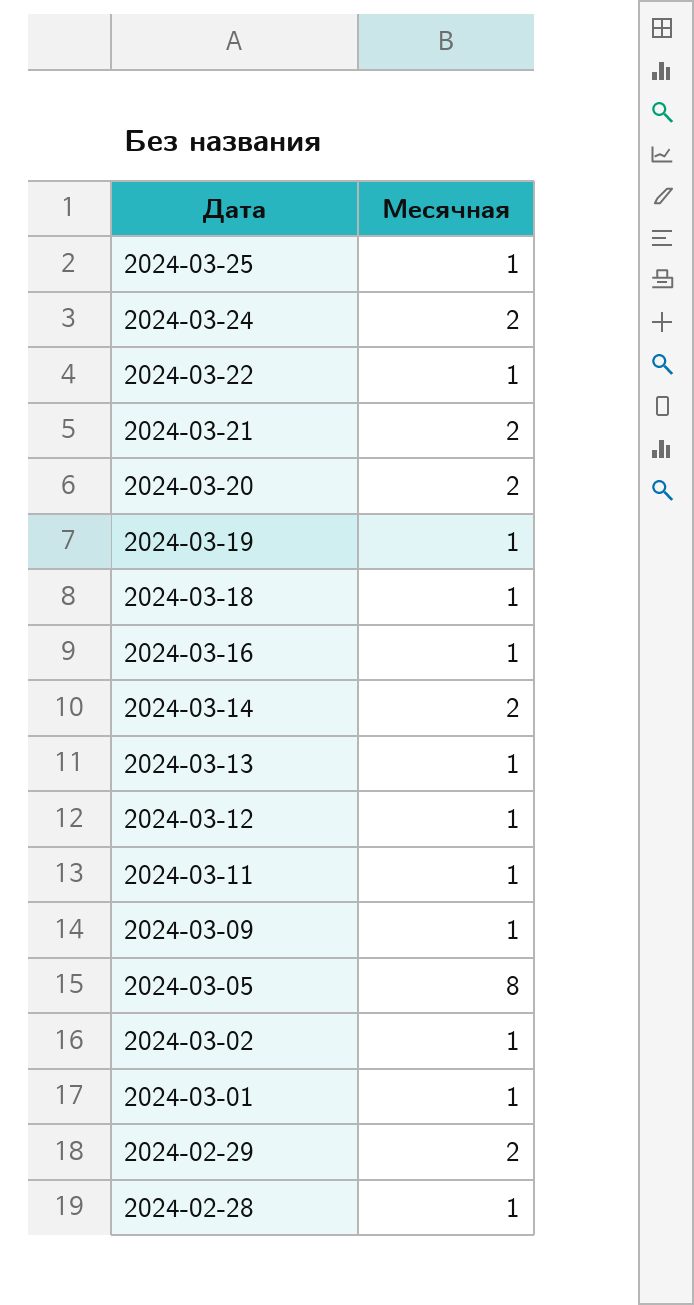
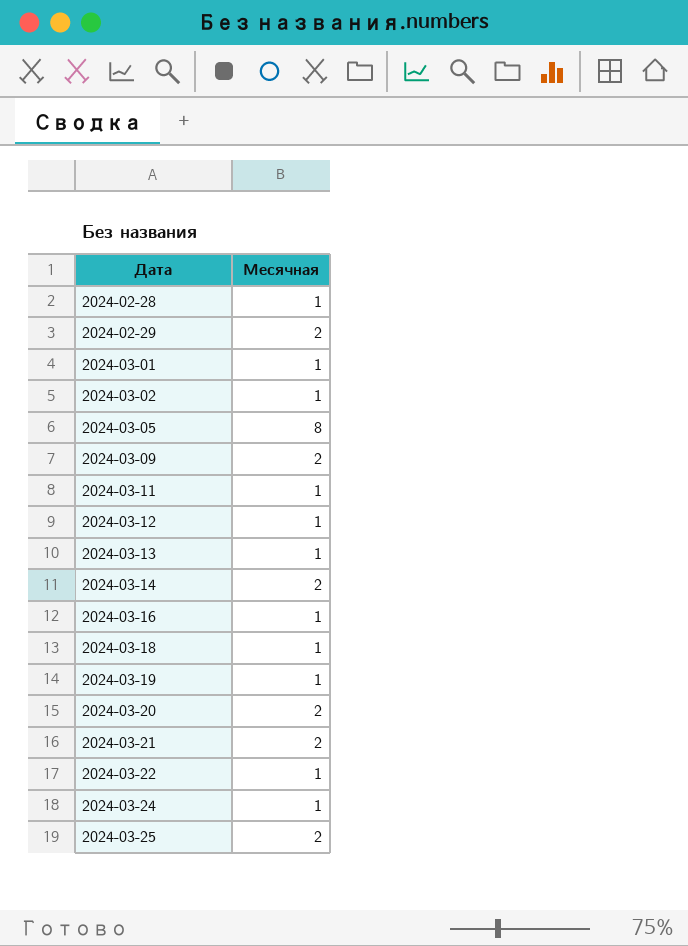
row order: Дата descending -> Дата ascending
2024-03-09 | Месячная: 1 -> 2
2024-03-24 | Месячная: 2 -> 1
2024-03-25 | Месячная: 1 -> 2

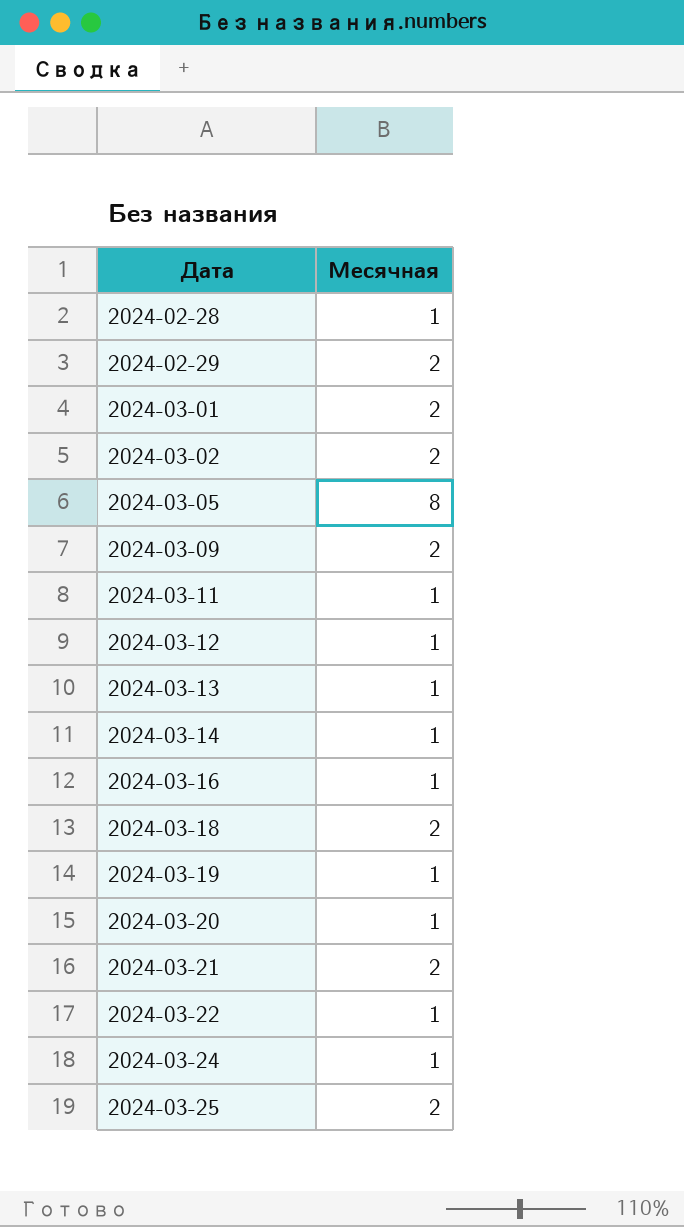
2024-03-01 | Месячная: 1 -> 2
2024-03-02 | Месячная: 1 -> 2
2024-03-14 | Месячная: 2 -> 1
2024-03-18 | Месячная: 1 -> 2
2024-03-20 | Месячная: 2 -> 1

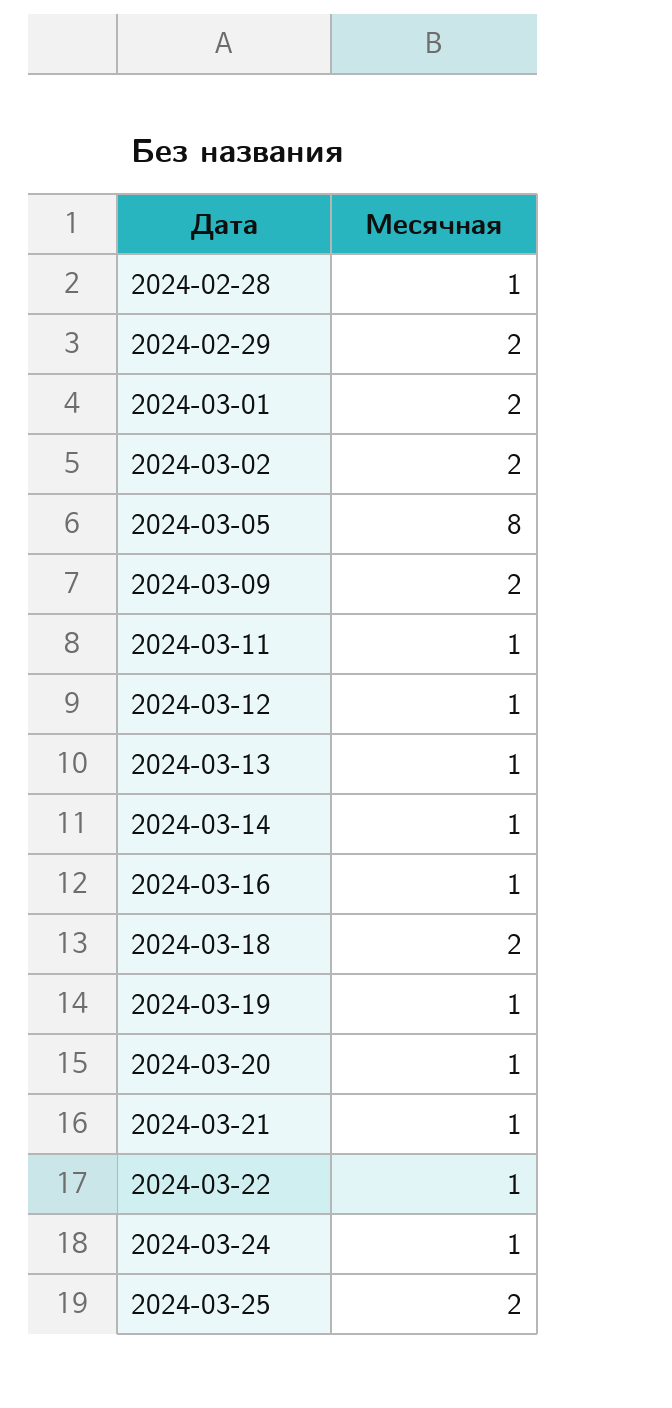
2024-03-21 | Месячная: 2 -> 1

